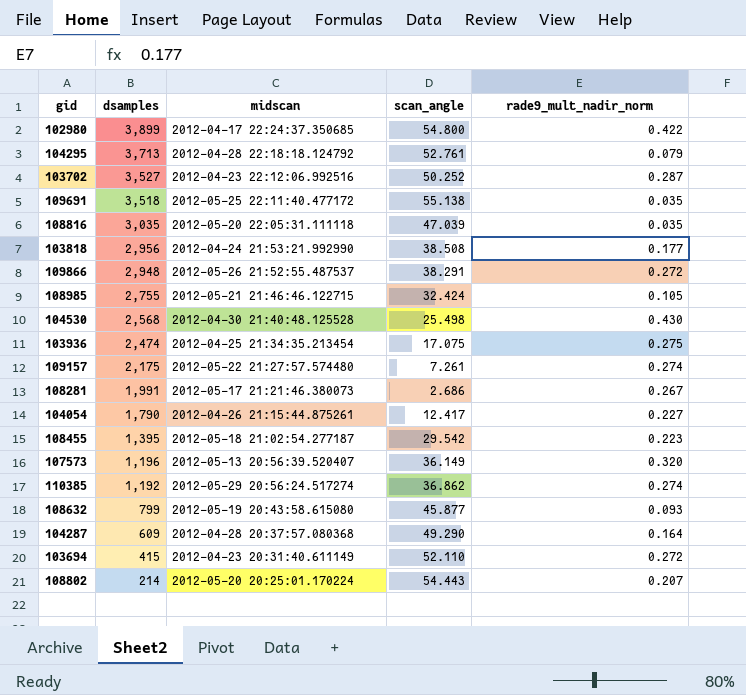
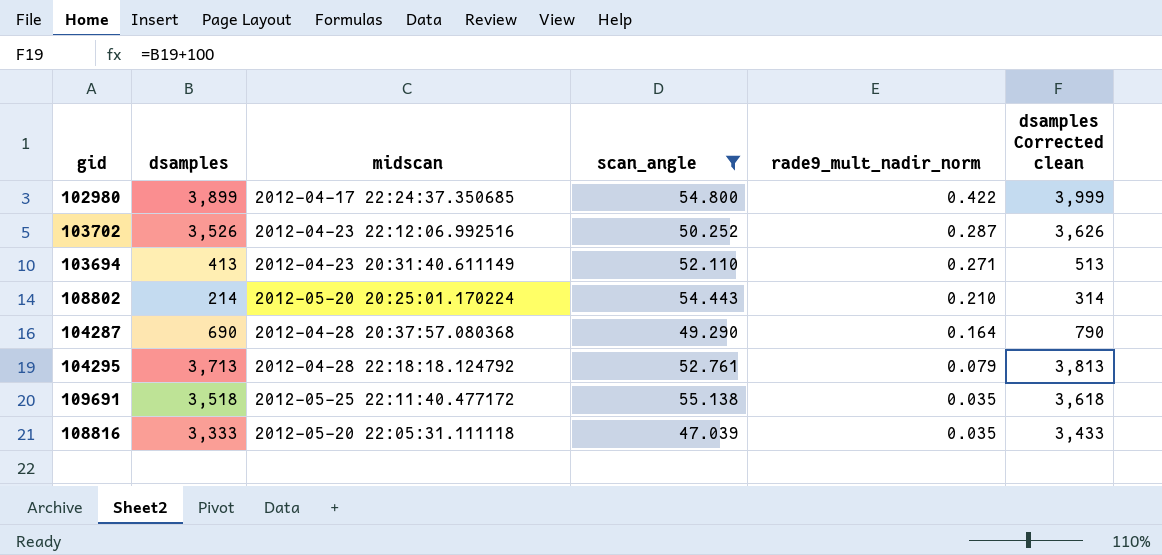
filter: none -> scan_angle >= 47.039
row order: dsamples descending -> rade9_mult_nadir_norm descending
column dsamples Corrected clean | formula: none -> [dsamples] + 100
103702 | dsamples: 3,527 -> 3,526
103694 | dsamples: 415 -> 413
103694 | rade9_mult_nadir_norm: 0.272 -> 0.271
108802 | rade9_mult_nadir_norm: 0.207 -> 0.210
104287 | dsamples: 609 -> 690
108816 | dsamples: 3,035 -> 3,333

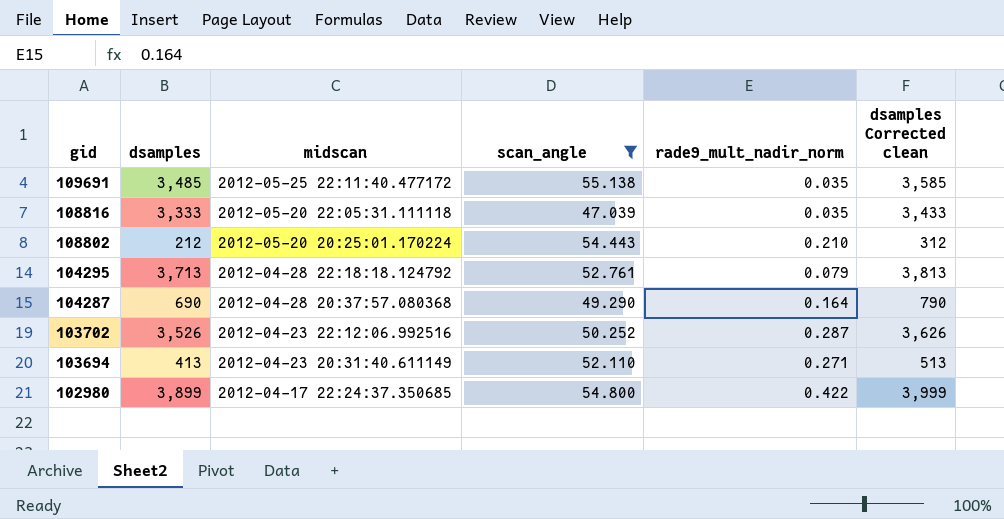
row order: rade9_mult_nadir_norm descending -> gid descending
109691 | dsamples: 3,518 -> 3,485
109691 | dsamples Corrected clean: 3,618 -> 3,585
108802 | dsamples: 214 -> 212
108802 | dsamples Corrected clean: 314 -> 312

